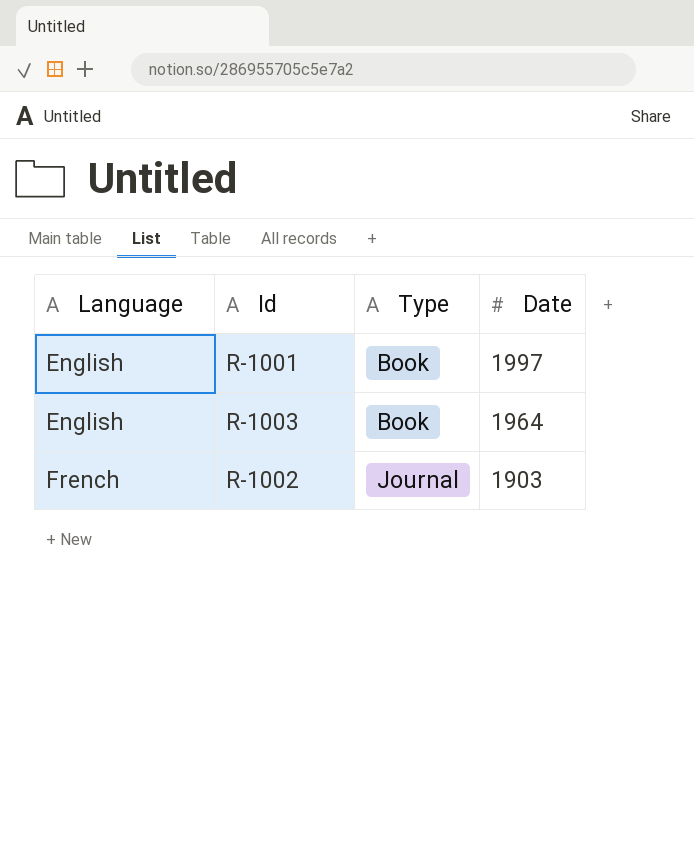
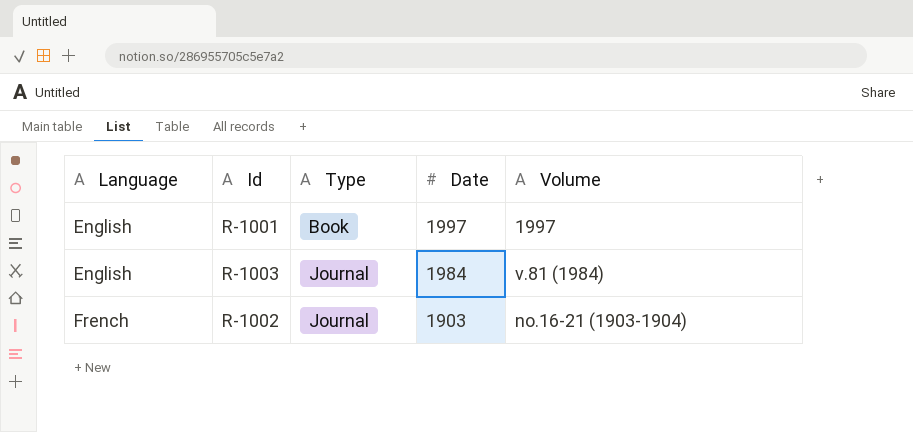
column Volume | position: none -> 5
R-1003 | Type: Book -> Journal
R-1003 | Date: 1964 -> 1984

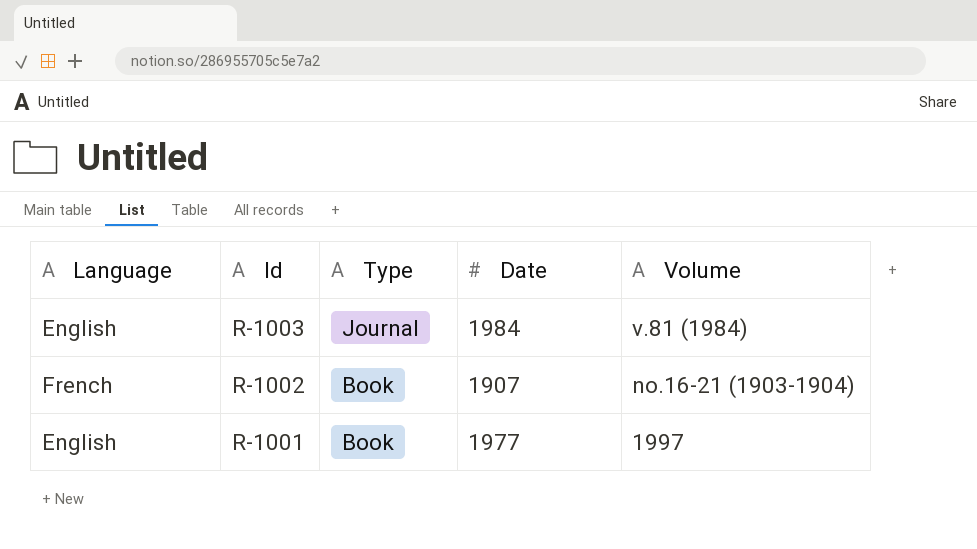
row order: Language ascending -> Id descending
R-1002 | Type: Journal -> Book
R-1002 | Date: 1903 -> 1907
R-1001 | Date: 1997 -> 1977

